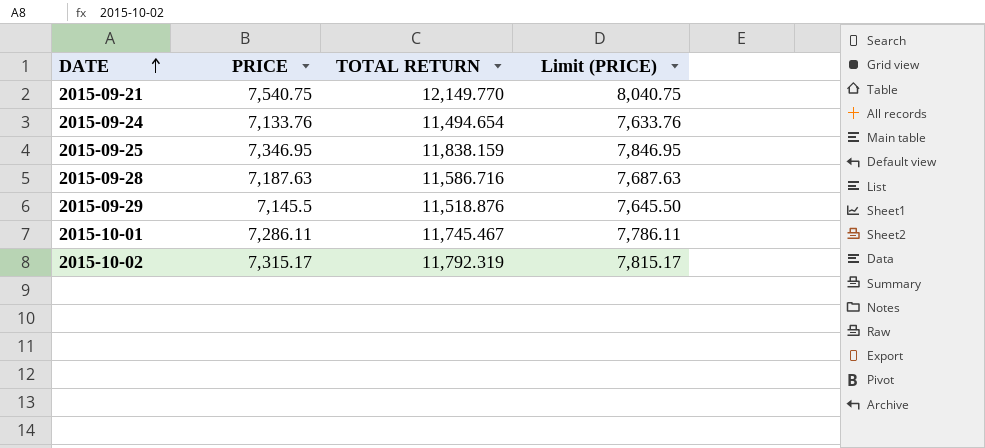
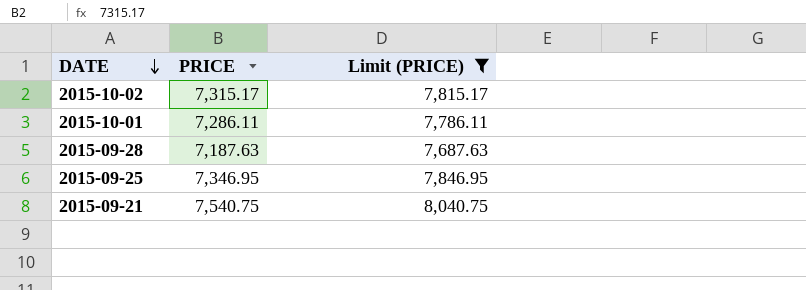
filter: none -> Limit (PRICE) >= 7,687.63
row order: DATE ascending -> DATE descending
column TOTAL RETURN | position: 3 -> none

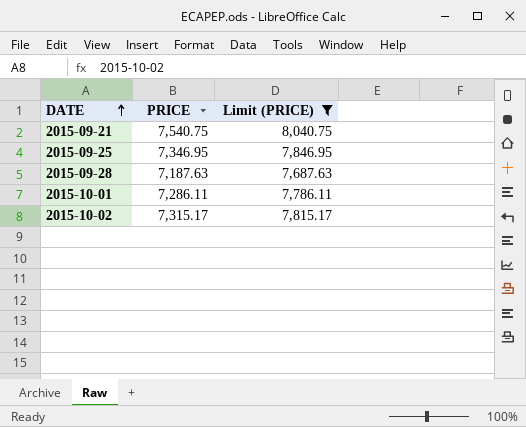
row order: DATE descending -> DATE ascending

